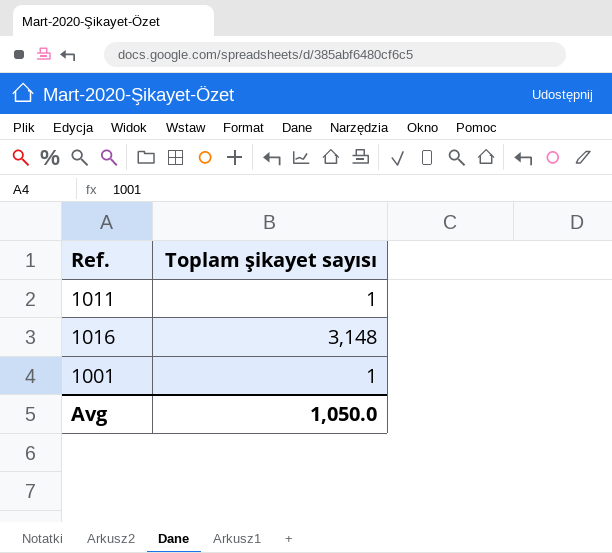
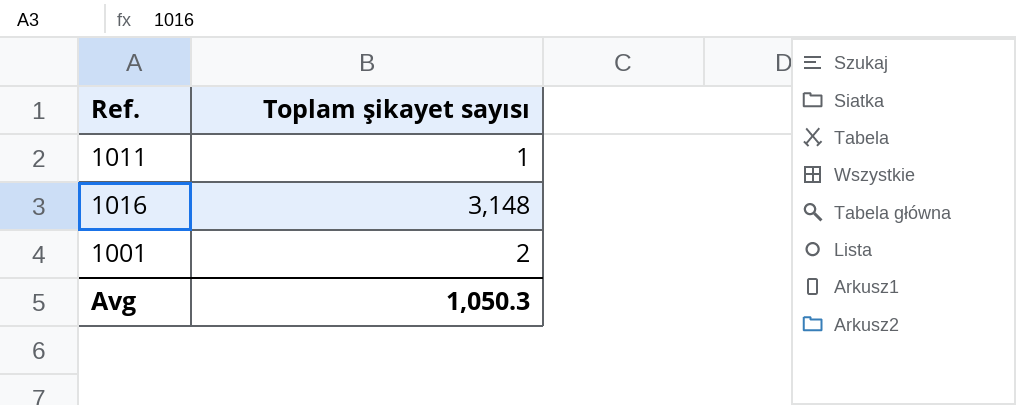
1001 | Toplam şikayet sayısı: 1 -> 2
Avg | Toplam şikayet sayısı: 1,050.0 -> 1,050.3

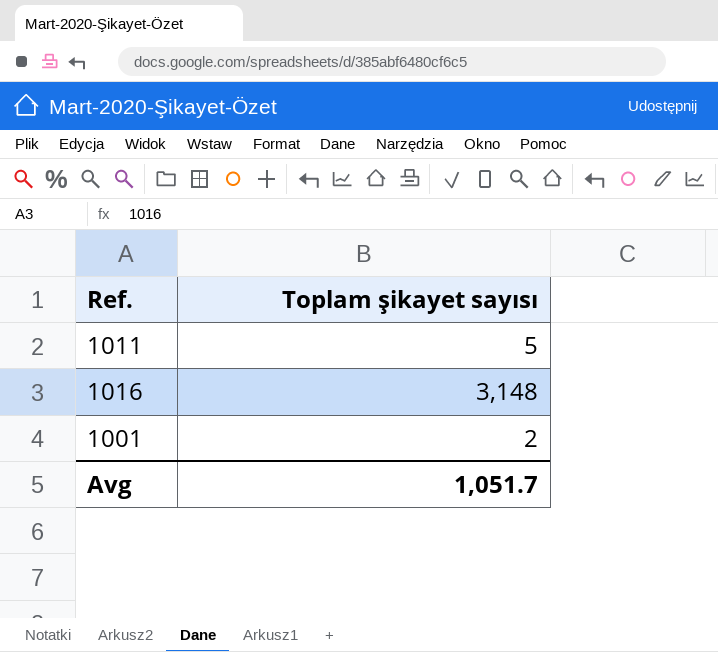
1011 | Toplam şikayet sayısı: 1 -> 5
Avg | Toplam şikayet sayısı: 1,050.3 -> 1,051.7

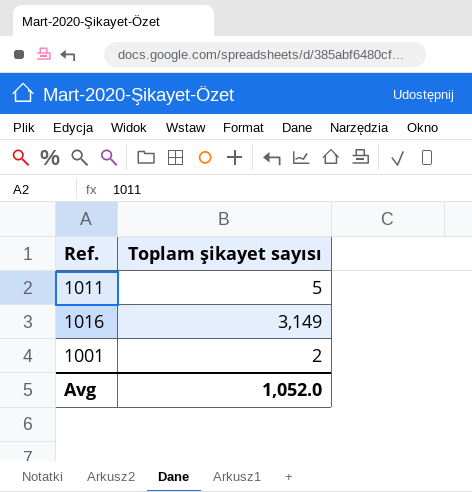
1016 | Toplam şikayet sayısı: 3,148 -> 3,149
Avg | Toplam şikayet sayısı: 1,051.7 -> 1,052.0

